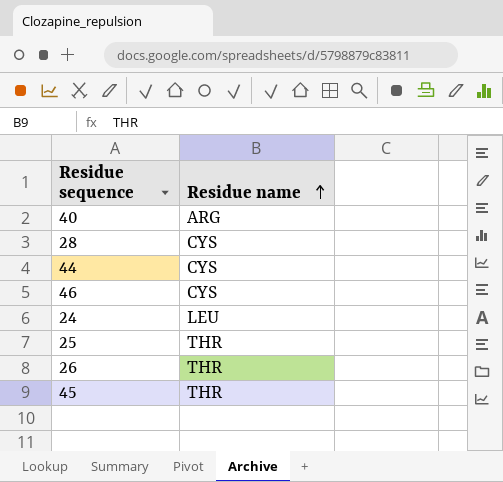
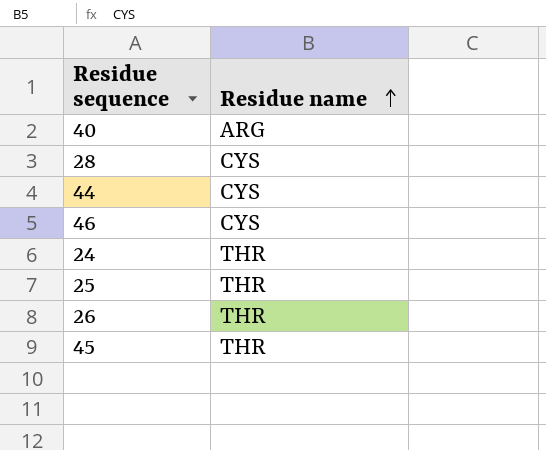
24 | Residue name: LEU -> THR

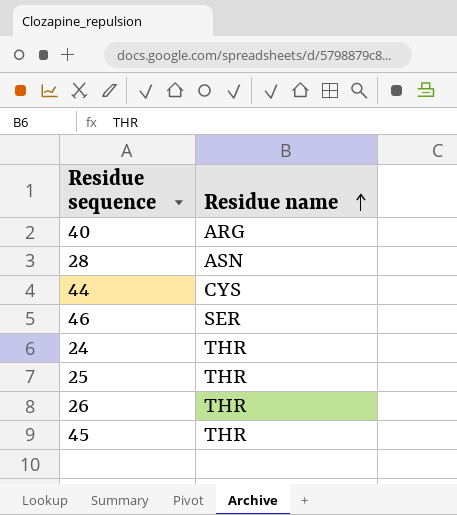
28 | Residue name: CYS -> ASN
46 | Residue name: CYS -> SER

